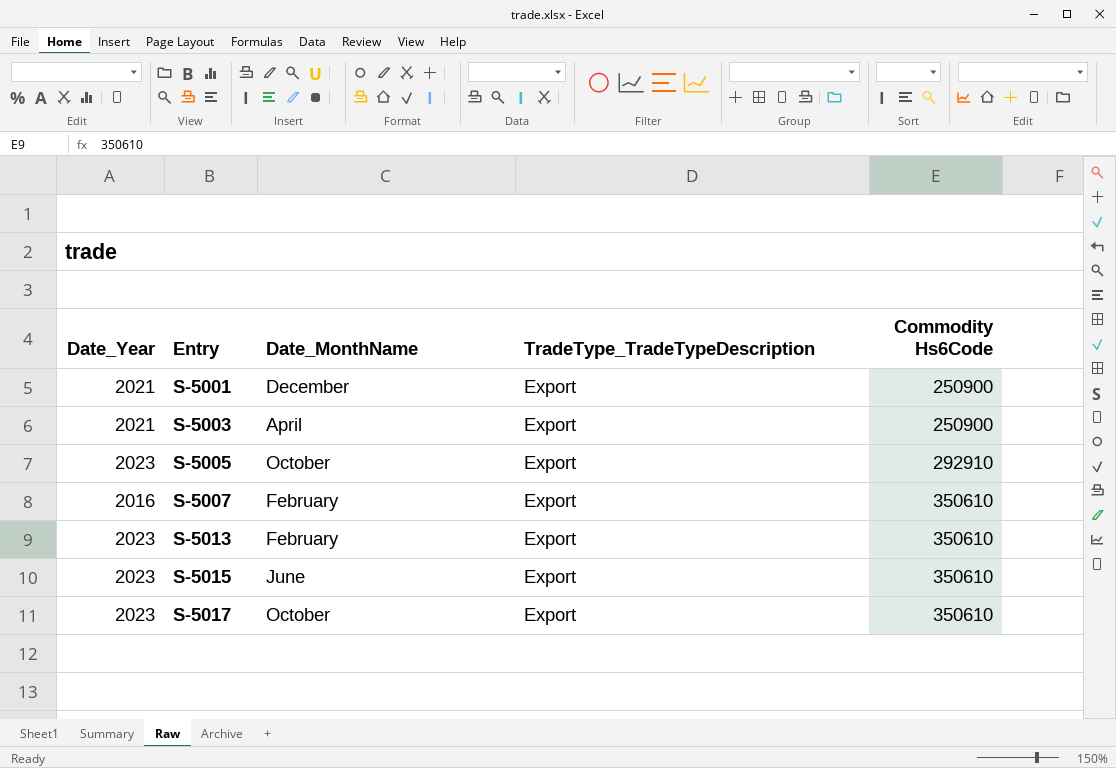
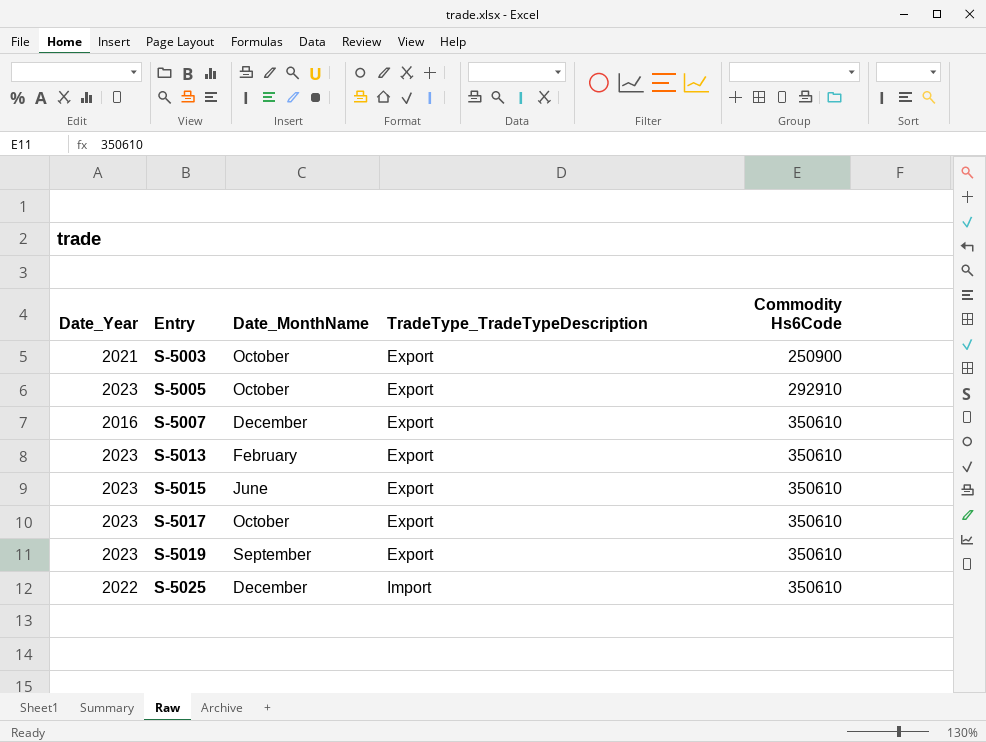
row S-5001: 2021 | December | Export | 250900 -> none
S-5003 | Date_MonthName: April -> October
S-5007 | Date_MonthName: February -> December
row S-5019: none -> 2023 | September | Export | 350610
row S-5025: none -> 2022 | December | Import | 350610

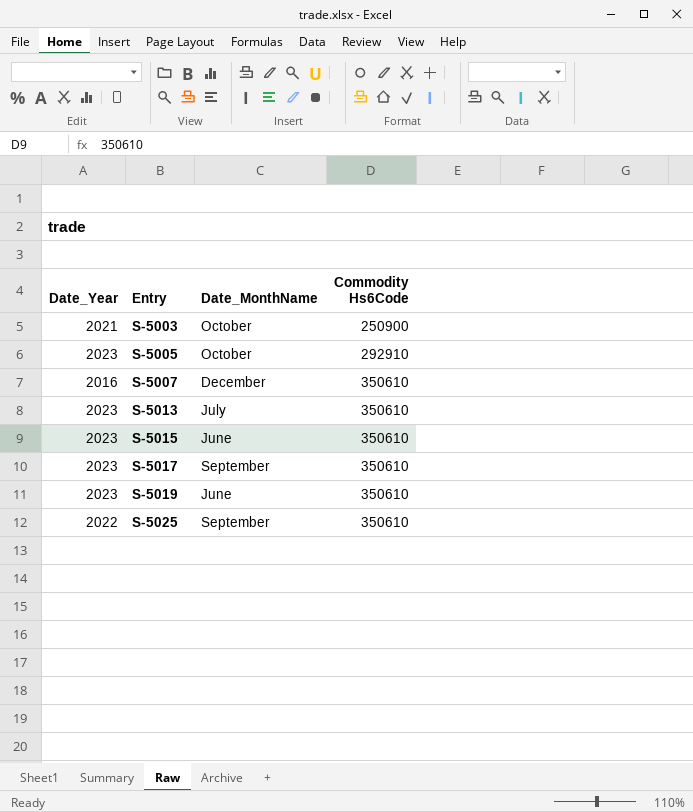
column TradeType_TradeTypeDescription | position: 4 -> none
S-5013 | Date_MonthName: February -> July
S-5017 | Date_MonthName: October -> September
S-5019 | Date_MonthName: September -> June
S-5025 | Date_MonthName: December -> September

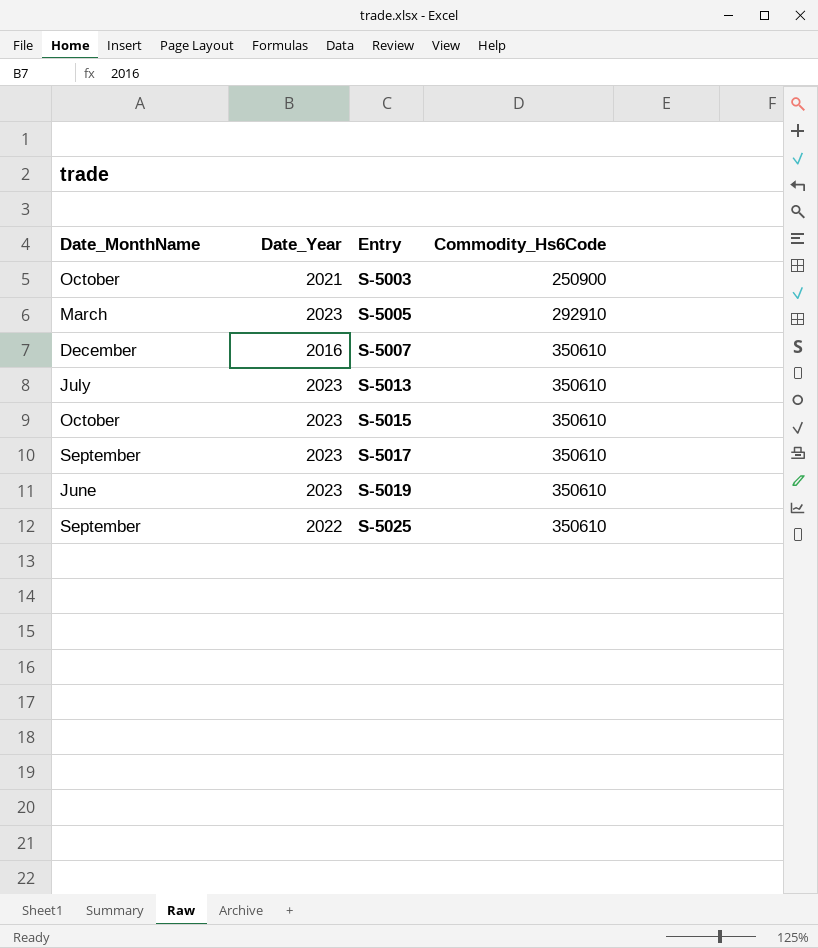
column Date_MonthName | position: 3 -> 1
column name: Commodity Hs6Code -> Commodity_Hs6Code
S-5005 | Date_MonthName: October -> March
S-5015 | Date_MonthName: June -> October

